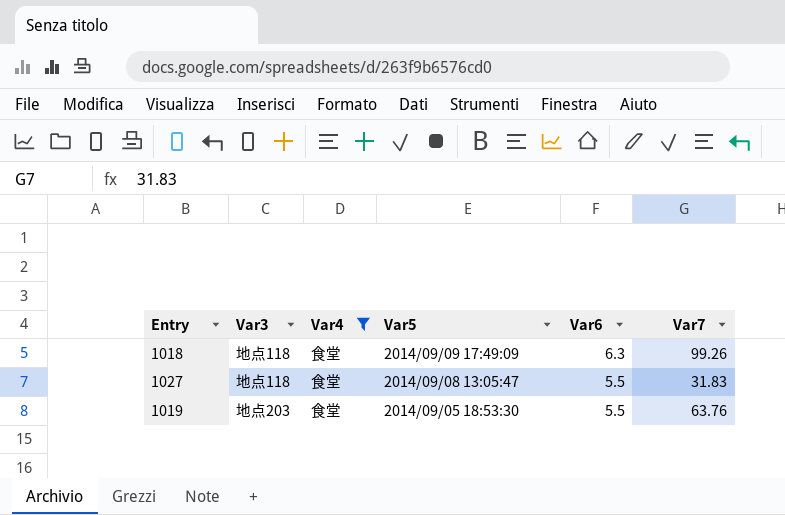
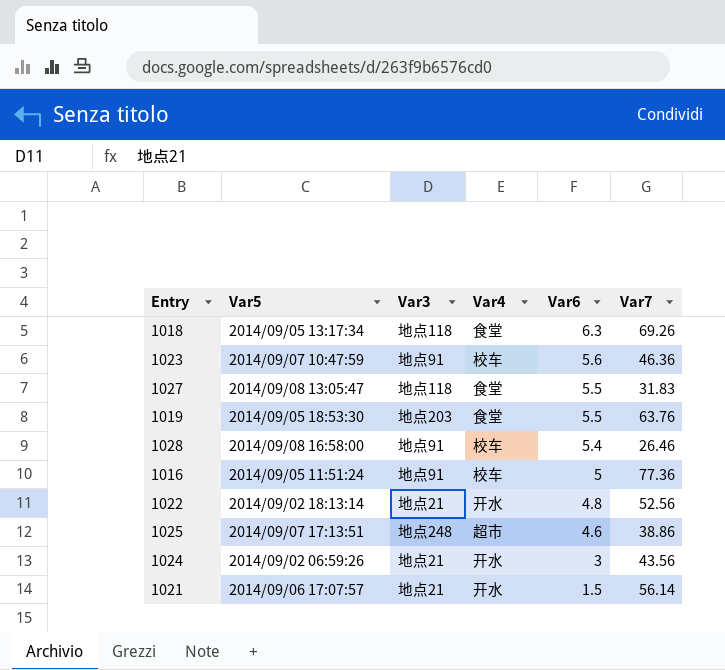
filter: Var4 = 食堂 -> none
column Var5 | position: 4 -> 2
1018 | Var5: 2014/09/09 17:49:09 -> 2014/09/05 13:17:34
1018 | Var7: 99.26 -> 69.26

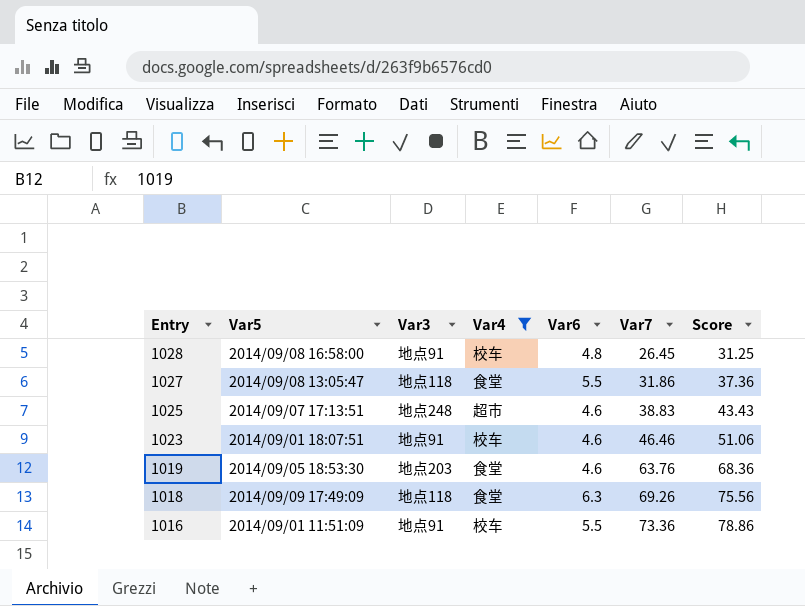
filter: none -> Var4 != 开水
row order: Var6 descending -> Entry descending
column Score | formula: none -> [Var6] + [Var7]
1028 | Var6: 5.4 -> 4.8
1028 | Var7: 26.46 -> 26.45
1027 | Var7: 31.83 -> 31.86
1025 | Var7: 38.86 -> 38.83
1023 | Var5: 2014/09/07 10:47:59 -> 2014/09/01 18:07:51
1023 | Var6: 5.6 -> 4.6
1023 | Var7: 46.36 -> 46.46
1019 | Var6: 5.5 -> 4.6
1018 | Var5: 2014/09/05 13:17:34 -> 2014/09/09 17:49:09
1016 | Var5: 2014/09/05 11:51:24 -> 2014/09/01 11:51:09
1016 | Var6: 5 -> 5.5
1016 | Var7: 77.36 -> 73.36

